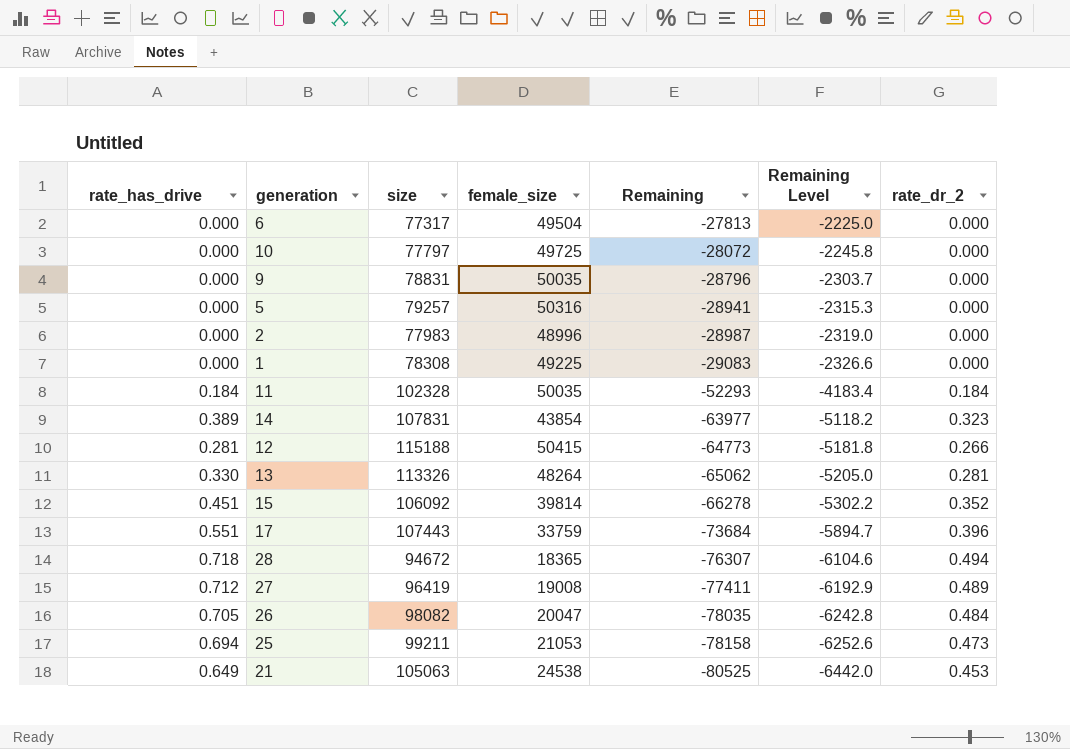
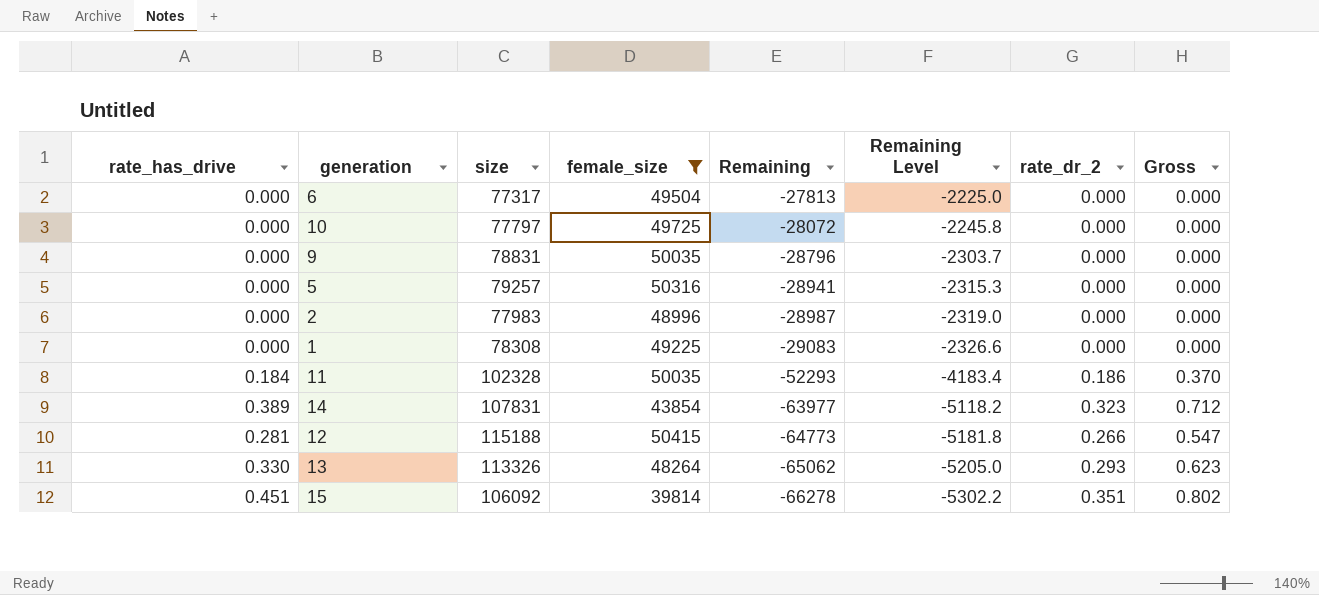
filter: none -> female_size >= 39814
column Gross | formula: none -> [rate_has_drive] + [rate_dr_2]
11 | rate_dr_2: 0.184 -> 0.186
13 | rate_dr_2: 0.281 -> 0.293
15 | rate_dr_2: 0.352 -> 0.351

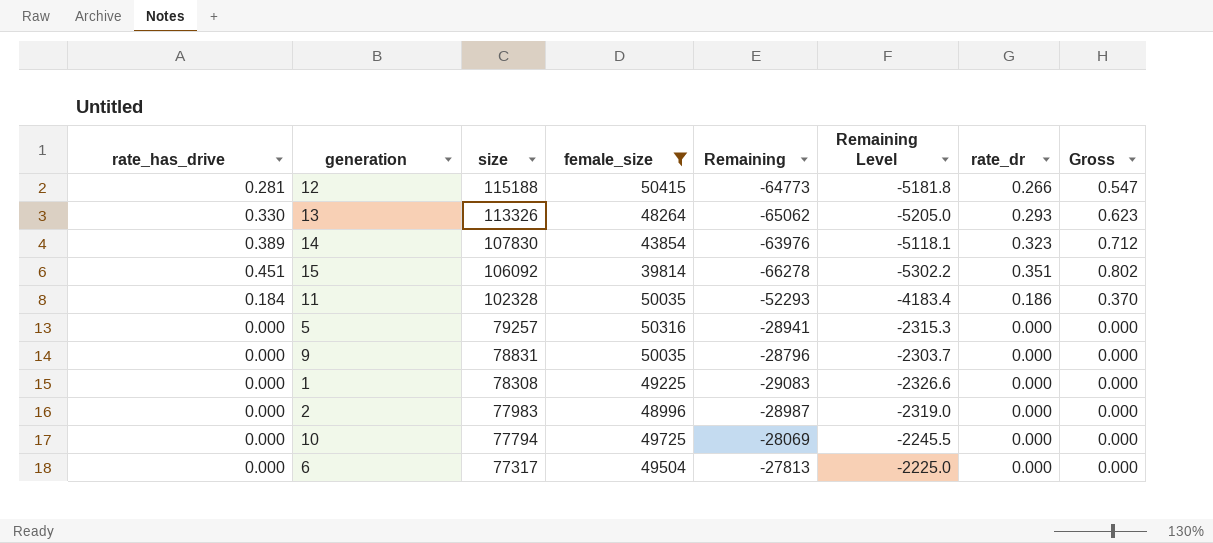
row order: Remaining descending -> size descending
column name: rate_dr_2 -> rate_dr
14 | size: 107831 -> 107830
14 | Remaining: -63977 -> -63976
14 | Remaining Level: -5118.2 -> -5118.1
10 | size: 77797 -> 77794
10 | Remaining: -28072 -> -28069
10 | Remaining Level: -2245.8 -> -2245.5

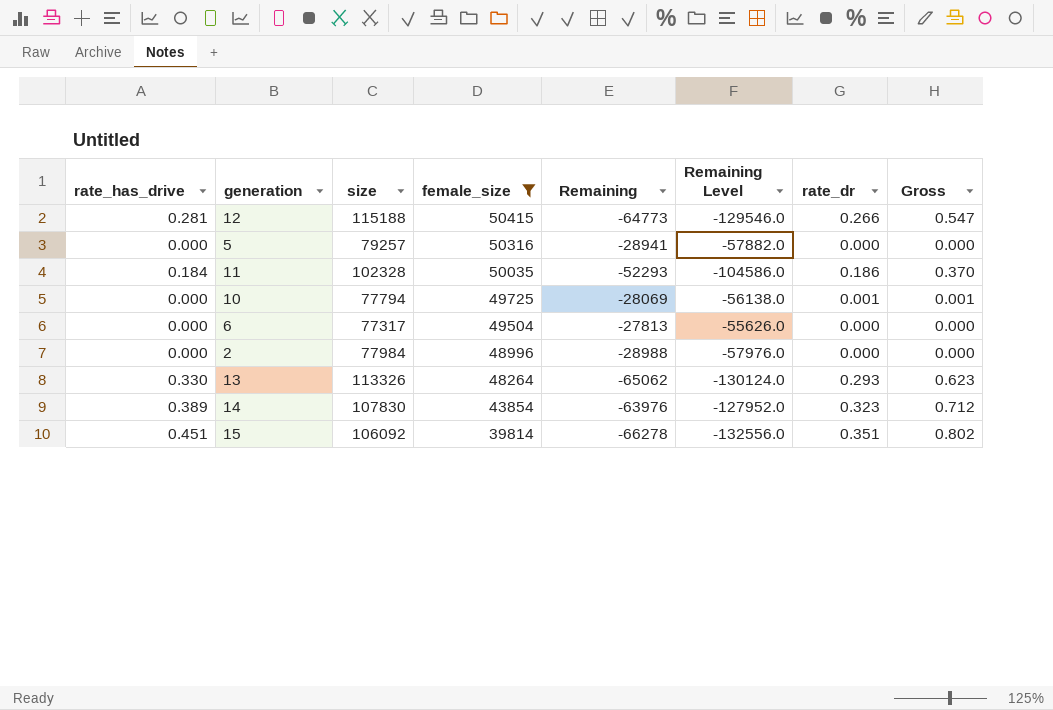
row order: size descending -> female_size descending
column Remaining Level | formula: [Remaining] * 0.08 -> [Remaining] * 2
row 9: 0.000 | 78831 | 50035 | -28796 | -2303.7 | 0.000 | 0.000 -> none
row 1: 0.000 | 78308 | 49225 | -29083 | -2326.6 | 0.000 | 0.000 -> none
10 | rate_dr: 0.000 -> 0.001
10 | Gross: 0.000 -> 0.001
2 | size: 77983 -> 77984
2 | Remaining: -28987 -> -28988

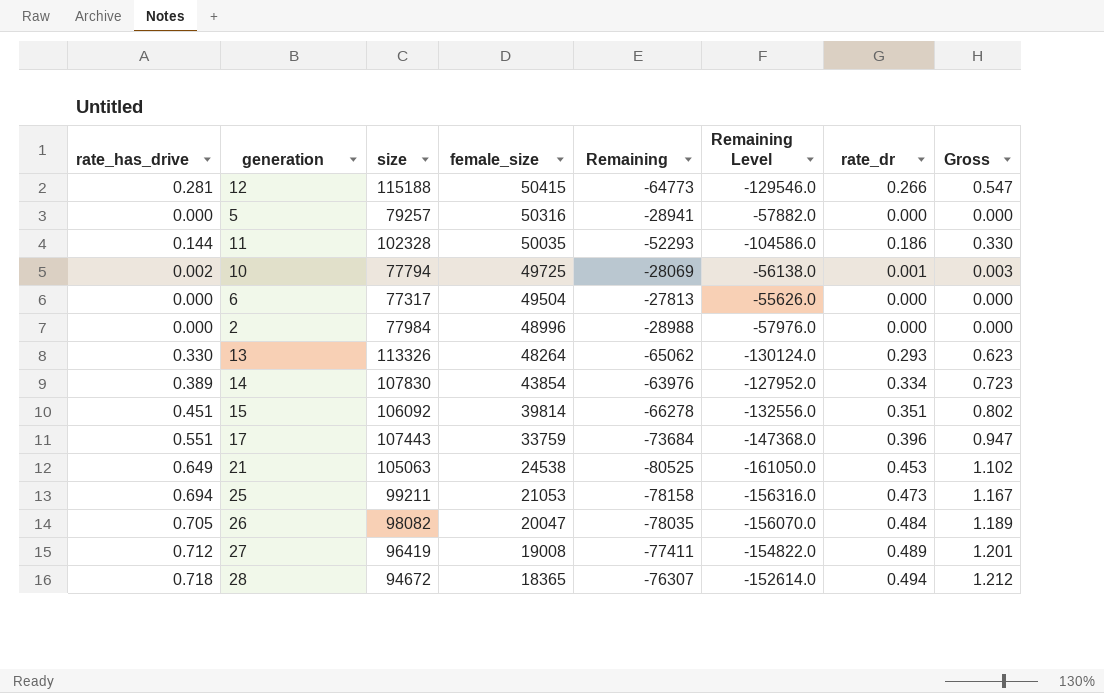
filter: female_size >= 39814 -> none
11 | rate_has_drive: 0.184 -> 0.144
11 | Gross: 0.370 -> 0.330
10 | rate_has_drive: 0.000 -> 0.002
10 | Gross: 0.001 -> 0.003
14 | rate_dr: 0.323 -> 0.334
14 | Gross: 0.712 -> 0.723

